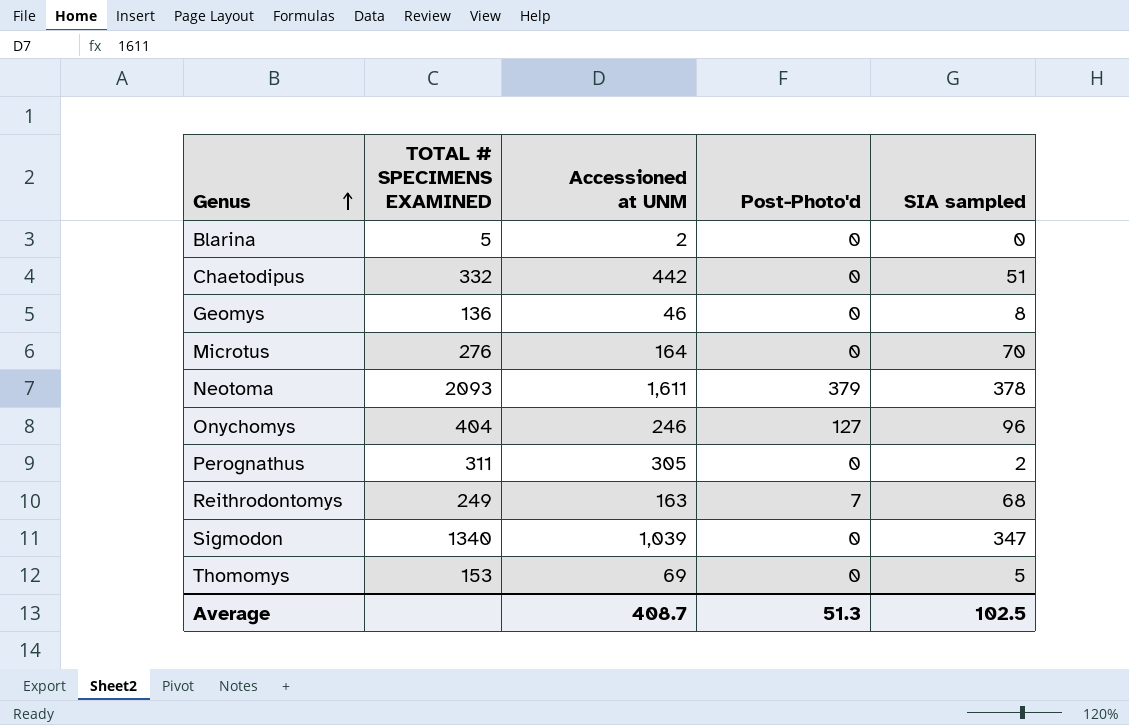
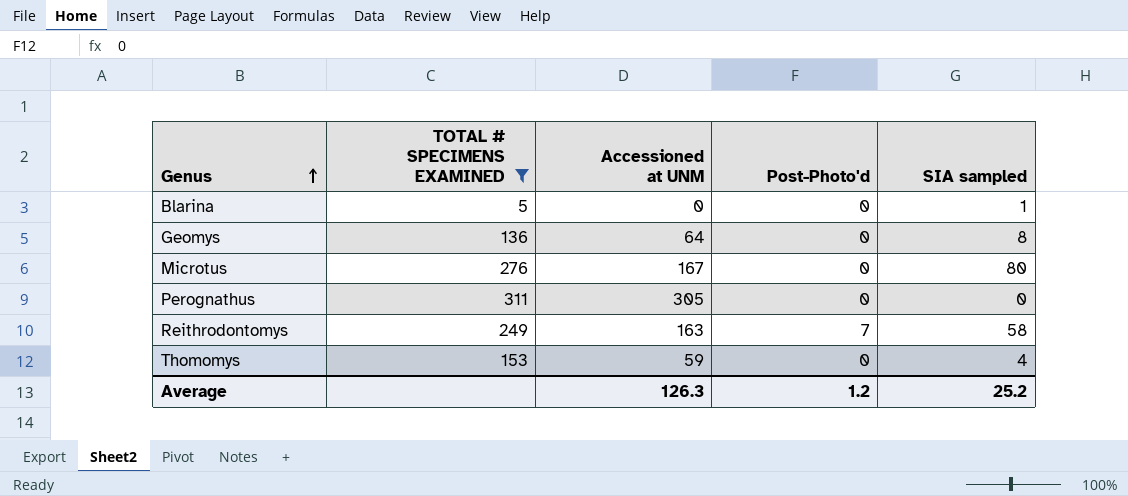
filter: none -> TOTAL # SPECIMENS EXAMINED <= 311
Blarina | Accessioned at UNM: 2 -> 0
Blarina | SIA sampled: 0 -> 1
Geomys | Accessioned at UNM: 46 -> 64
Microtus | Accessioned at UNM: 164 -> 167
Microtus | SIA sampled: 70 -> 80
Perognathus | SIA sampled: 2 -> 0
Reithrodontomys | SIA sampled: 68 -> 58
Thomomys | Accessioned at UNM: 69 -> 59
Thomomys | SIA sampled: 5 -> 4
Average | Accessioned at UNM: 408.7 -> 126.3
Average | Post-Photo'd: 51.3 -> 1.2
Average | SIA sampled: 102.5 -> 25.2

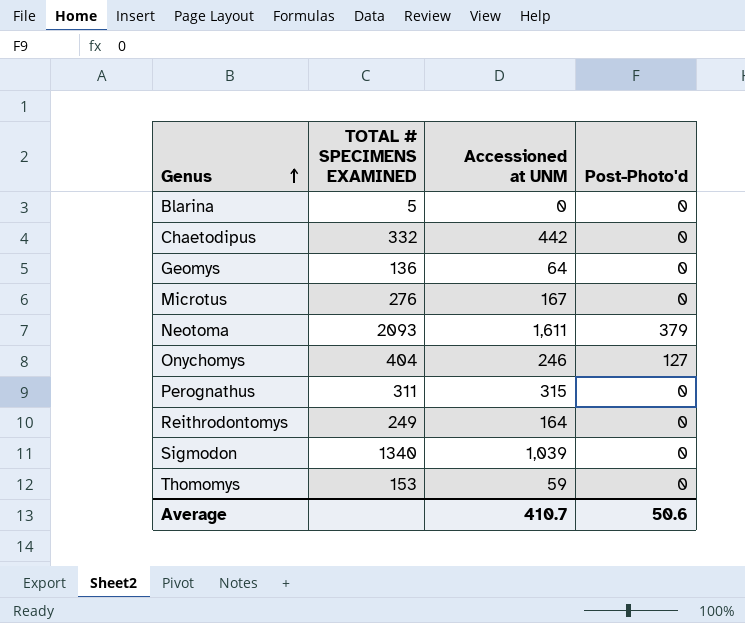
filter: TOTAL # SPECIMENS EXAMINED <= 311 -> none
column SIA sampled | position: 5 -> none
Perognathus | Accessioned at UNM: 305 -> 315
Reithrodontomys | Accessioned at UNM: 163 -> 164
Reithrodontomys | Post-Photo'd: 7 -> 0
Average | Accessioned at UNM: 126.3 -> 410.7
Average | Post-Photo'd: 1.2 -> 50.6

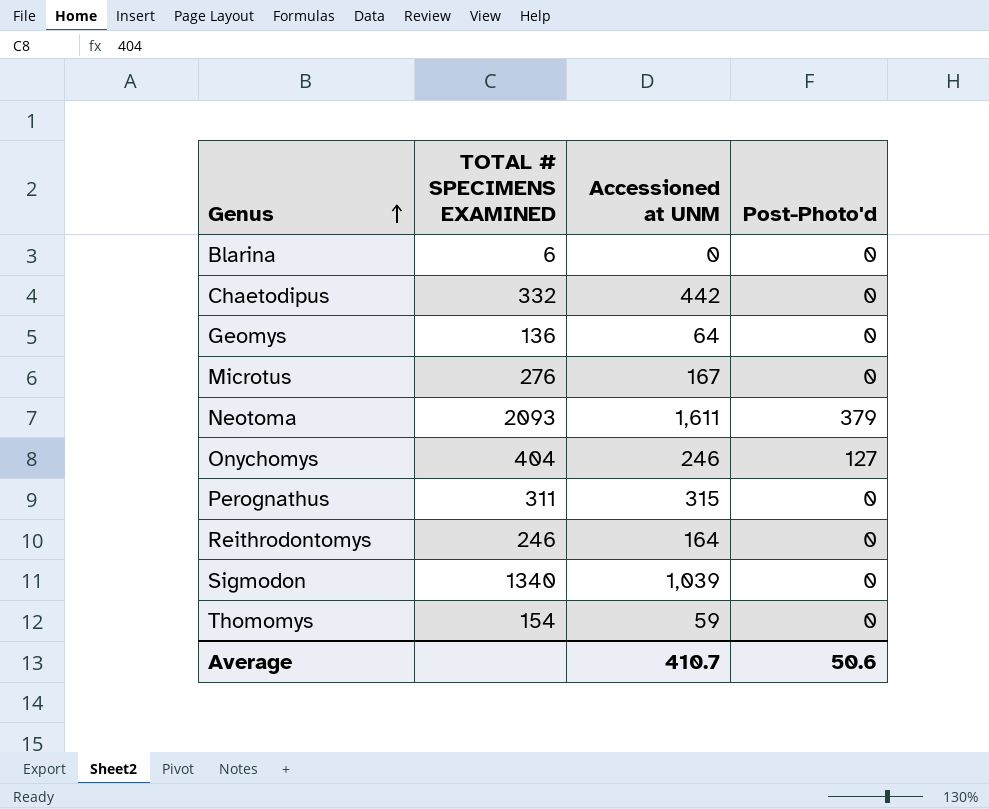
Blarina | TOTAL # SPECIMENS EXAMINED: 5 -> 6
Reithrodontomys | TOTAL # SPECIMENS EXAMINED: 249 -> 246
Thomomys | TOTAL # SPECIMENS EXAMINED: 153 -> 154

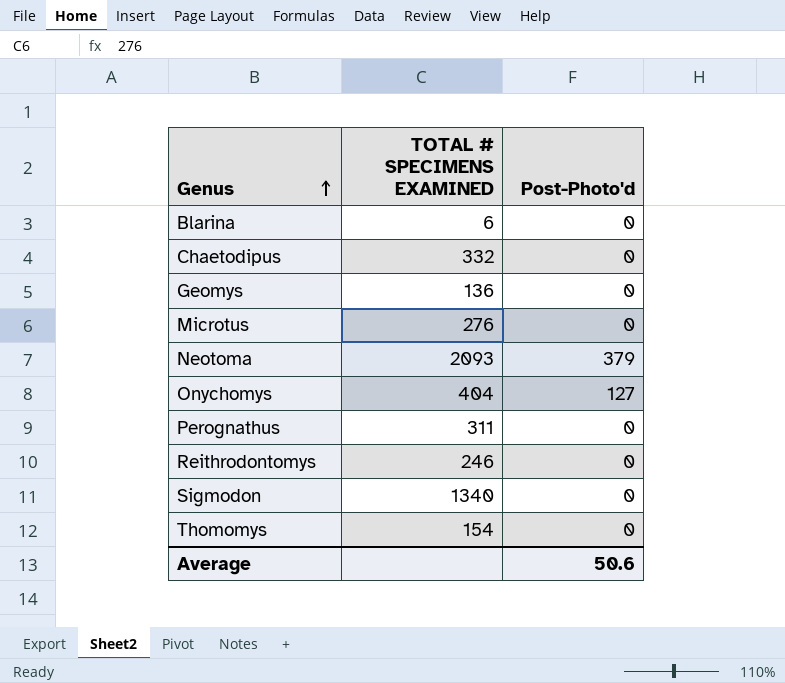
column Accessioned at UNM | position: 3 -> none

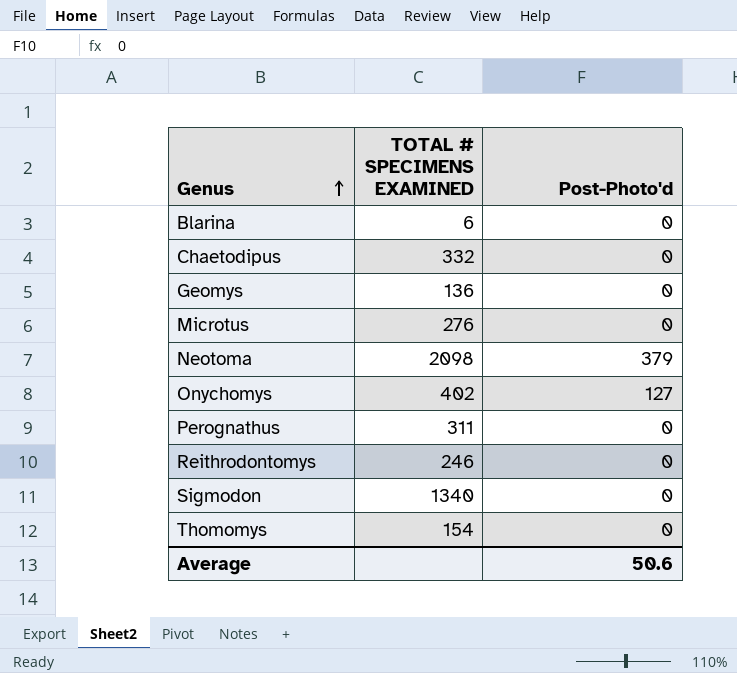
Neotoma | TOTAL # SPECIMENS EXAMINED: 2093 -> 2098
Onychomys | TOTAL # SPECIMENS EXAMINED: 404 -> 402

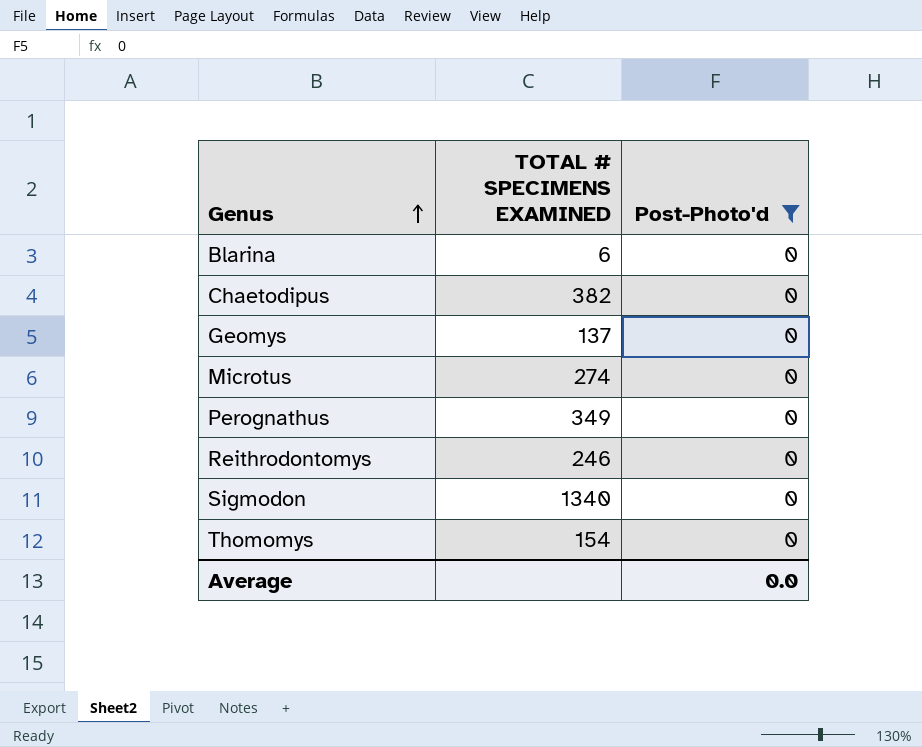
filter: none -> Post-Photo'd = 0
Chaetodipus | TOTAL # SPECIMENS EXAMINED: 332 -> 382
Geomys | TOTAL # SPECIMENS EXAMINED: 136 -> 137
Microtus | TOTAL # SPECIMENS EXAMINED: 276 -> 274
Perognathus | TOTAL # SPECIMENS EXAMINED: 311 -> 349
Average | Post-Photo'd: 50.6 -> 0.0

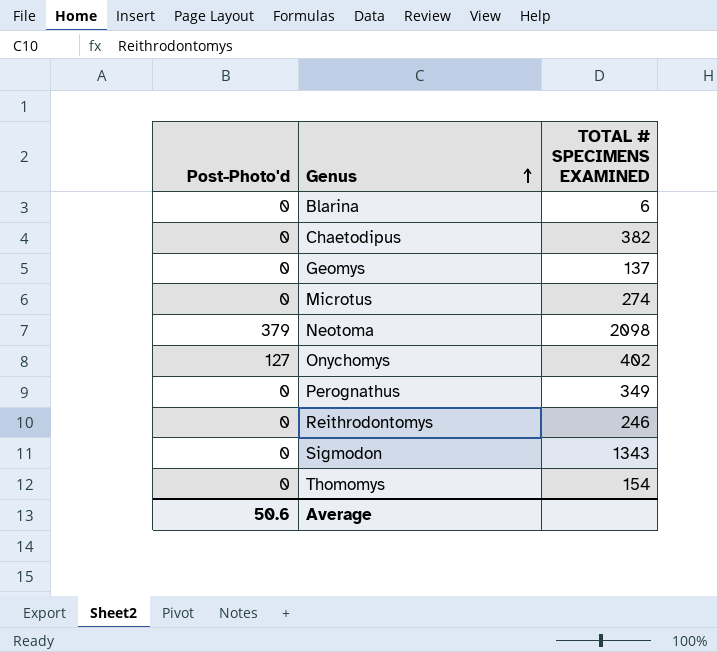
filter: Post-Photo'd = 0 -> none
column Post-Photo'd | position: 3 -> 1
Sigmodon | TOTAL # SPECIMENS EXAMINED: 1340 -> 1343
Average | Post-Photo'd: 0.0 -> 50.6

